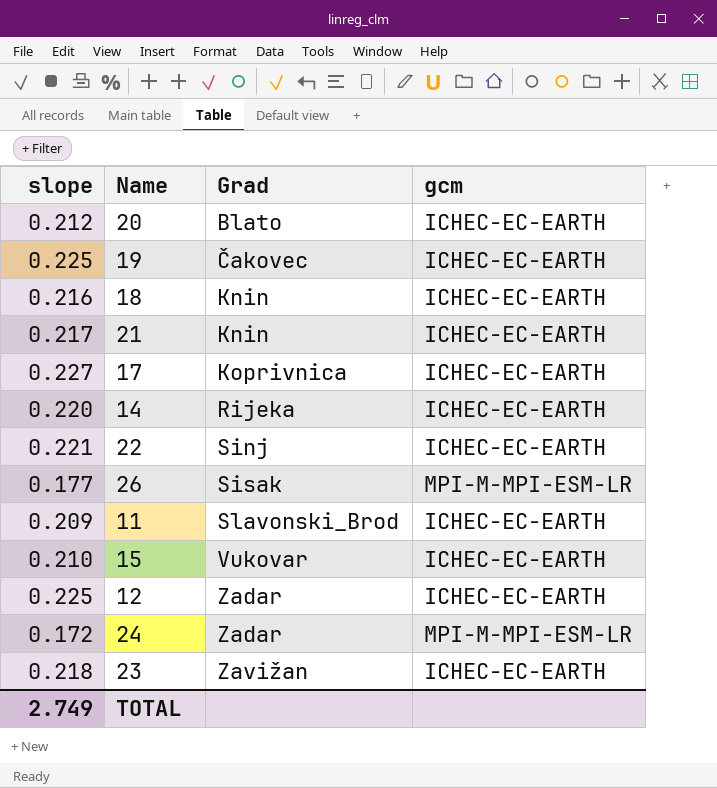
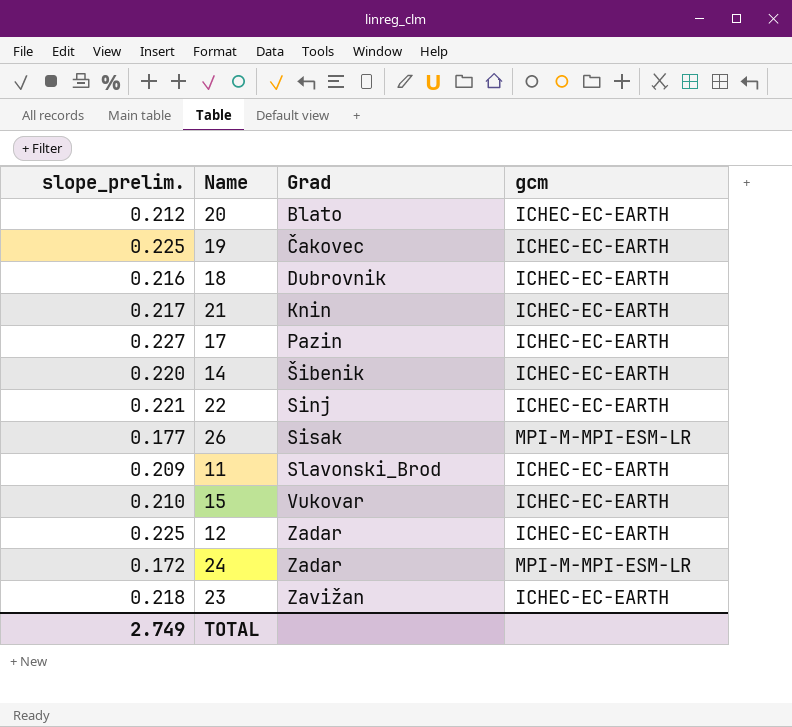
column name: slope -> slope_prelim.
18 | Grad: Knin -> Dubrovnik
17 | Grad: Koprivnica -> Pazin
14 | Grad: Rijeka -> Šibenik

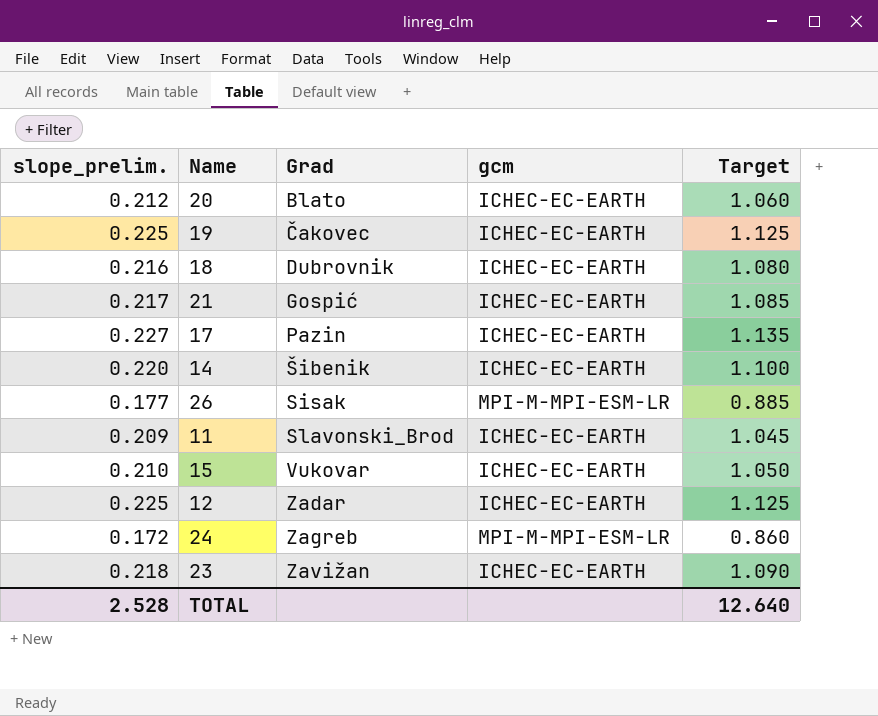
column Target | formula: none -> [slope_prelim.] * 5
row 22: 0.221 | Sinj | ICHEC-EC-EARTH -> none
21 | Grad: Knin -> Gospić
24 | Grad: Zadar -> Zagreb
TOTAL | slope_prelim.: 2.749 -> 2.528

